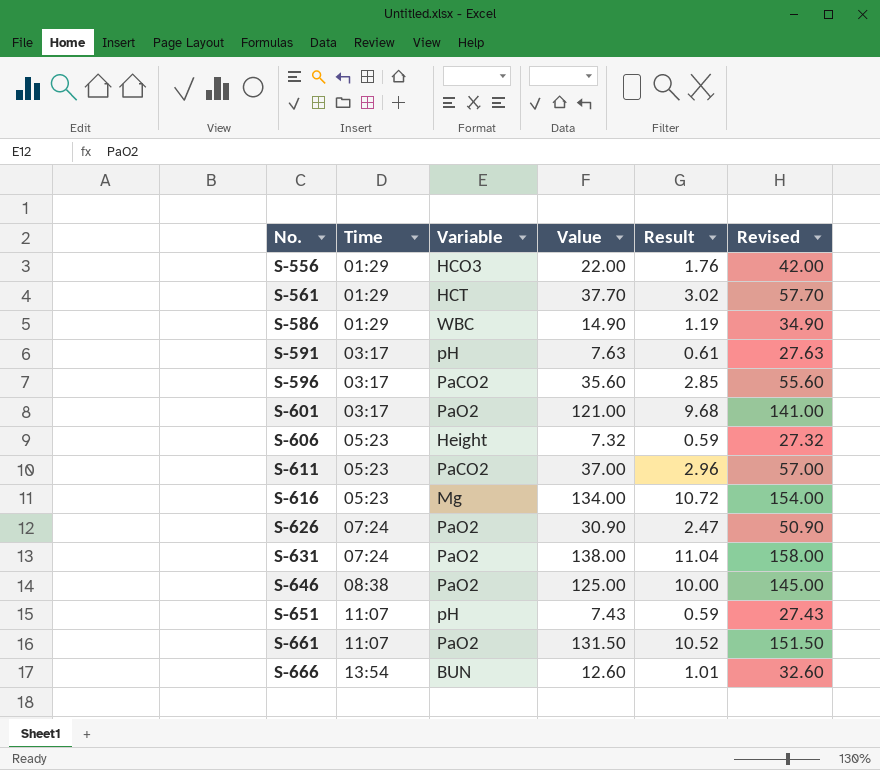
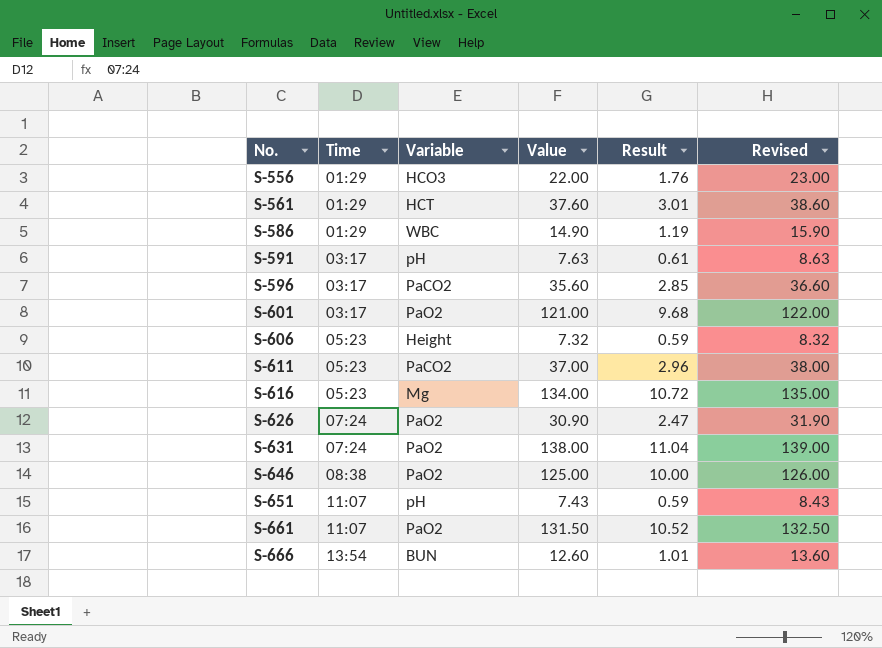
column Revised | formula: [Value] + 20 -> [Value] + 1
S-561 | Value: 37.70 -> 37.60
S-561 | Result: 3.02 -> 3.01

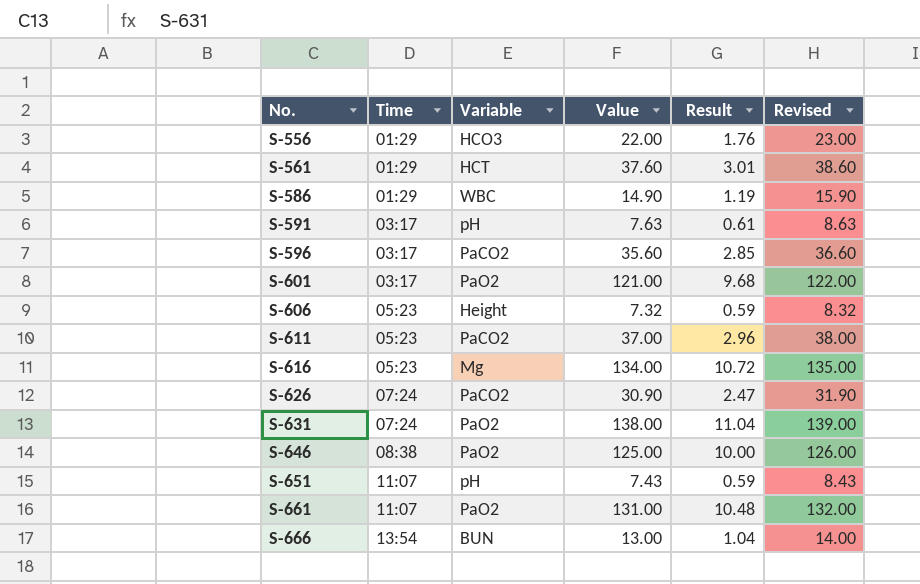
S-626 | Variable: PaO2 -> PaCO2
S-661 | Value: 131.50 -> 131.00
S-661 | Result: 10.52 -> 10.48
S-661 | Revised: 132.50 -> 132.00
S-666 | Value: 12.60 -> 13.00
S-666 | Result: 1.01 -> 1.04
S-666 | Revised: 13.60 -> 14.00

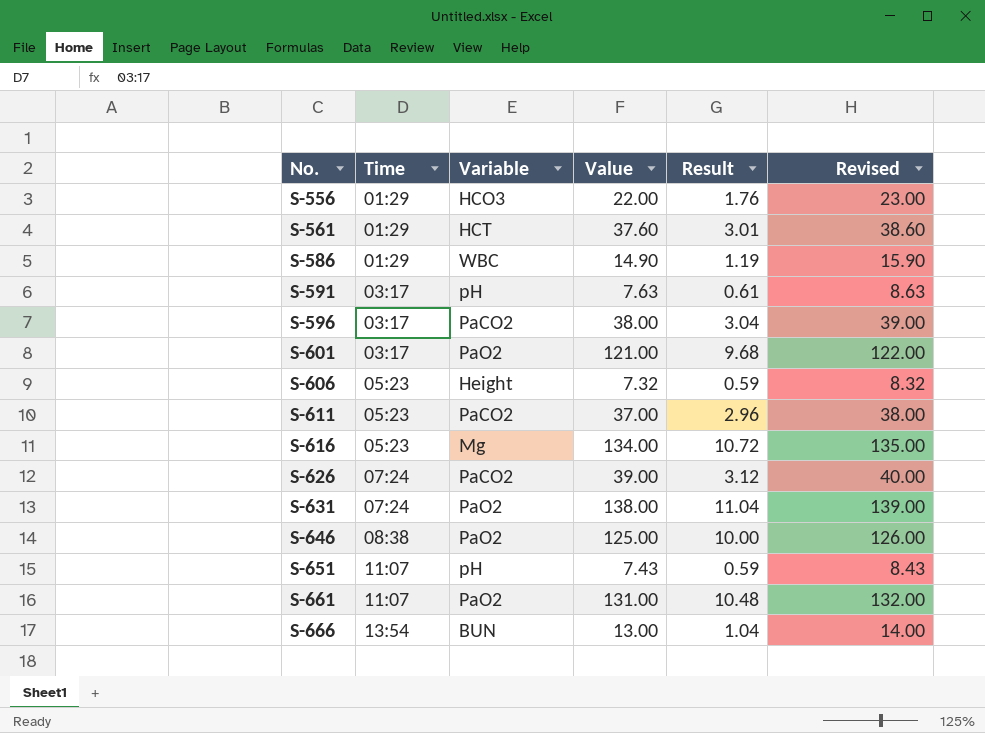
S-596 | Value: 35.60 -> 38.00
S-596 | Result: 2.85 -> 3.04
S-596 | Revised: 36.60 -> 39.00
S-626 | Value: 30.90 -> 39.00
S-626 | Result: 2.47 -> 3.12
S-626 | Revised: 31.90 -> 40.00

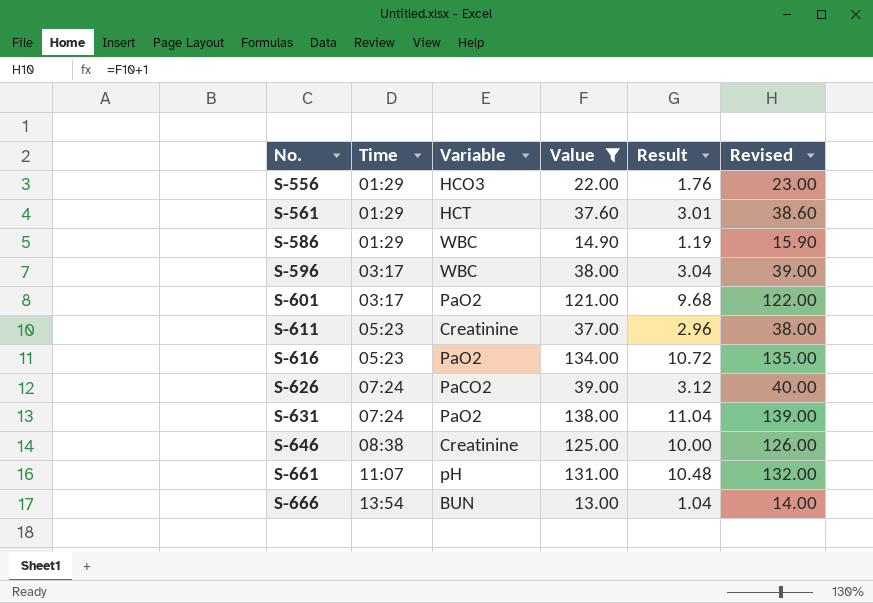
filter: none -> Value >= 13.00
S-596 | Variable: PaCO2 -> WBC
S-611 | Variable: PaCO2 -> Creatinine
S-616 | Variable: Mg -> PaO2
S-646 | Variable: PaO2 -> Creatinine
S-661 | Variable: PaO2 -> pH

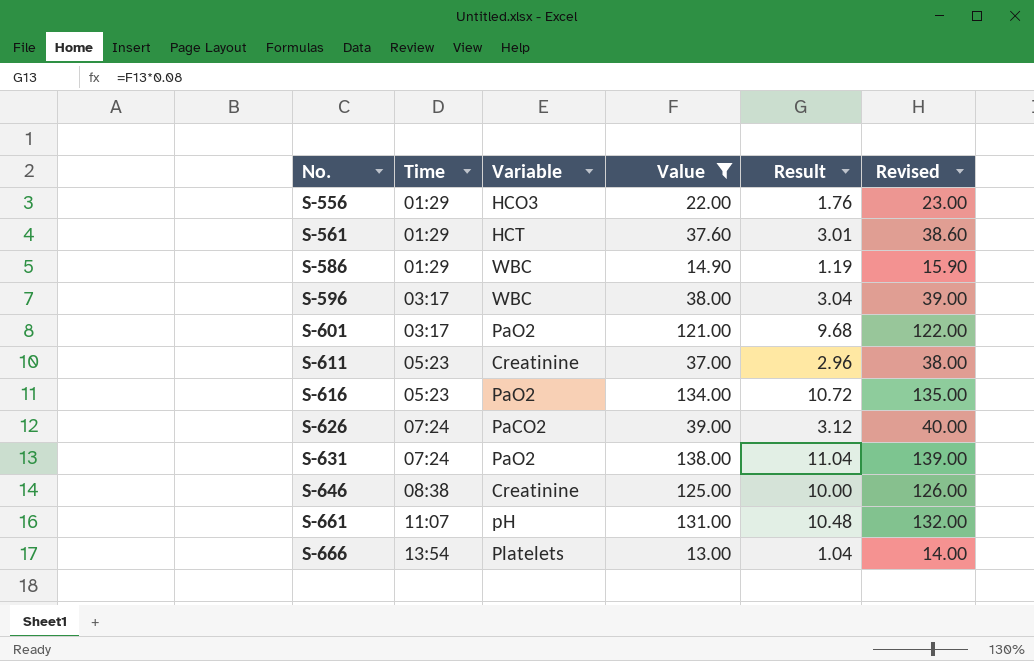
S-666 | Variable: BUN -> Platelets

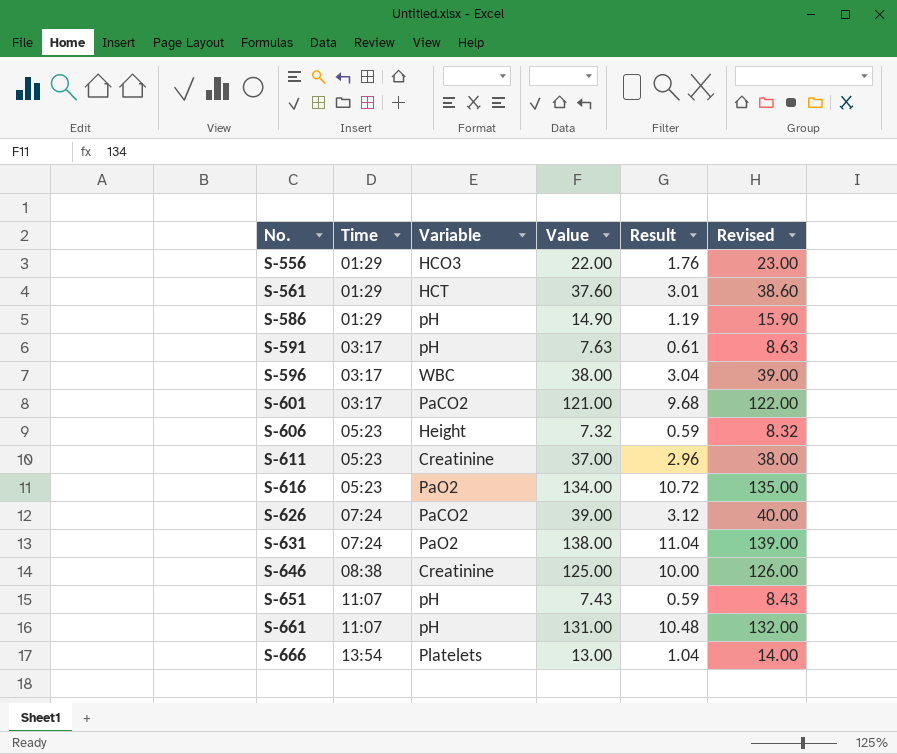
filter: Value >= 13.00 -> none
S-586 | Variable: WBC -> pH
S-601 | Variable: PaO2 -> PaCO2

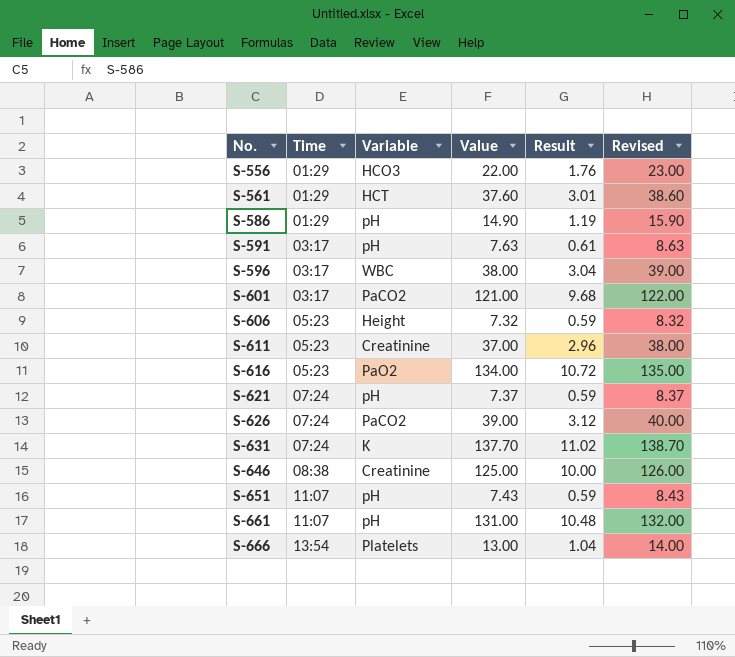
row S-621: none -> 07:24 | pH | 7.37 | 0.59 | 8.37
S-631 | Variable: PaO2 -> K
S-631 | Value: 138.00 -> 137.70
S-631 | Result: 11.04 -> 11.02
S-631 | Revised: 139.00 -> 138.70

